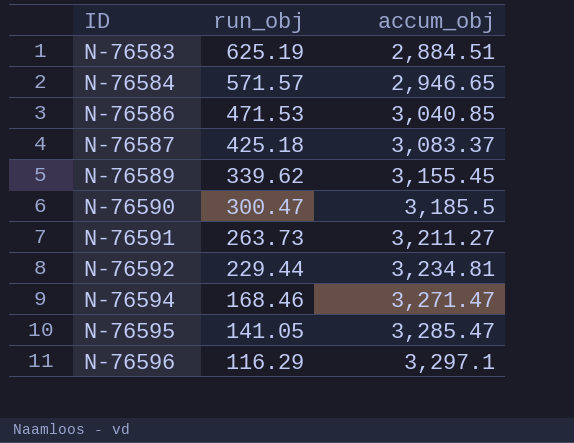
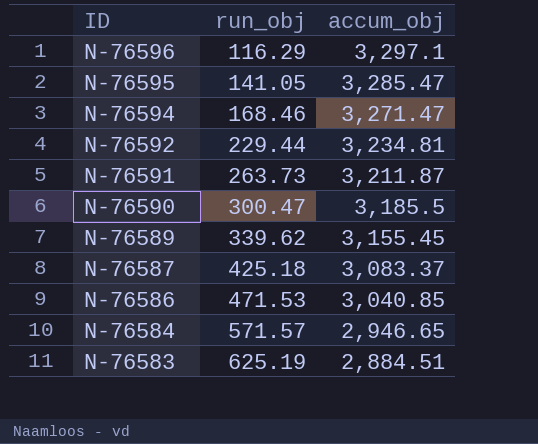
row order: ID ascending -> ID descending
N-76591 | accum_obj: 3,211.27 -> 3,211.87

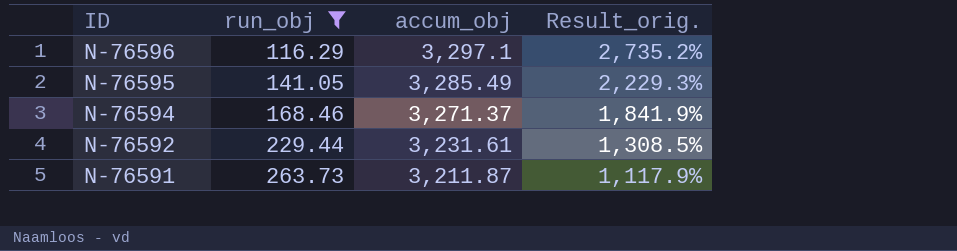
filter: none -> run_obj <= 263.73
column Result_orig. | formula: none -> ([accum_obj] - [run_obj]) / [run_obj]
N-76595 | accum_obj: 3,285.47 -> 3,285.49
N-76594 | accum_obj: 3,271.47 -> 3,271.37
N-76592 | accum_obj: 3,234.81 -> 3,231.61

